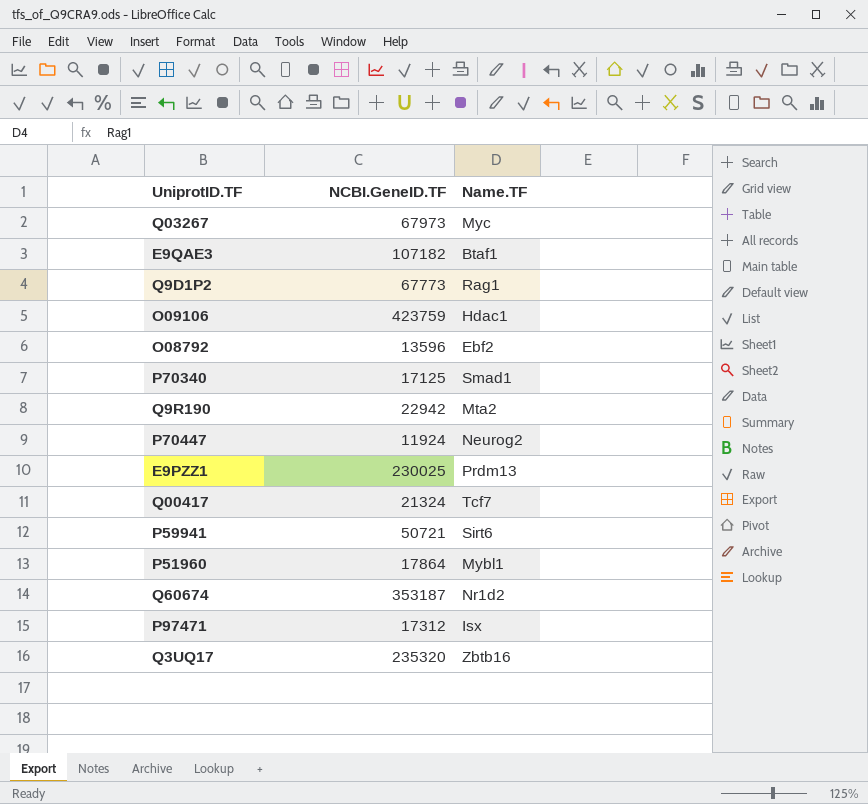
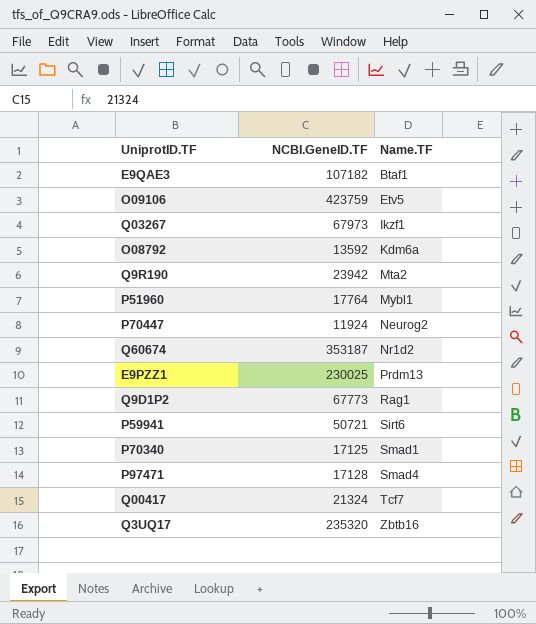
row order: none -> Name.TF ascending
O09106 | Name.TF: Hdac1 -> Etv5
Q03267 | Name.TF: Myc -> Ikzf1
O08792 | NCBI.GeneID.TF: 13596 -> 13592
O08792 | Name.TF: Ebf2 -> Kdm6a
Q9R190 | NCBI.GeneID.TF: 22942 -> 23942
P51960 | NCBI.GeneID.TF: 17864 -> 17764
P97471 | NCBI.GeneID.TF: 17312 -> 17128
P97471 | Name.TF: Isx -> Smad4

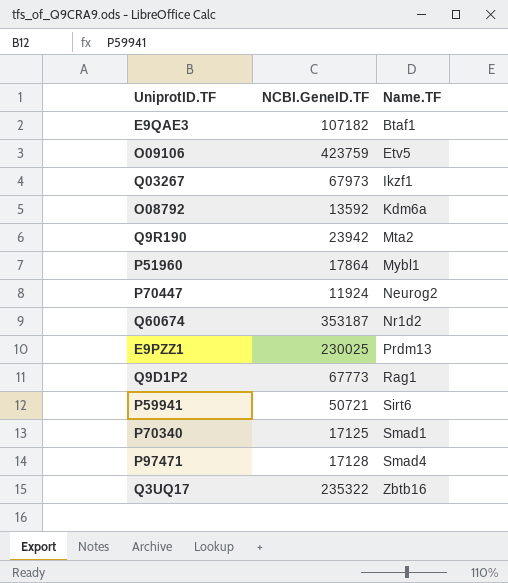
row Q00417: 21324 | Tcf7 -> none
P51960 | NCBI.GeneID.TF: 17764 -> 17864
Q3UQ17 | NCBI.GeneID.TF: 235320 -> 235322

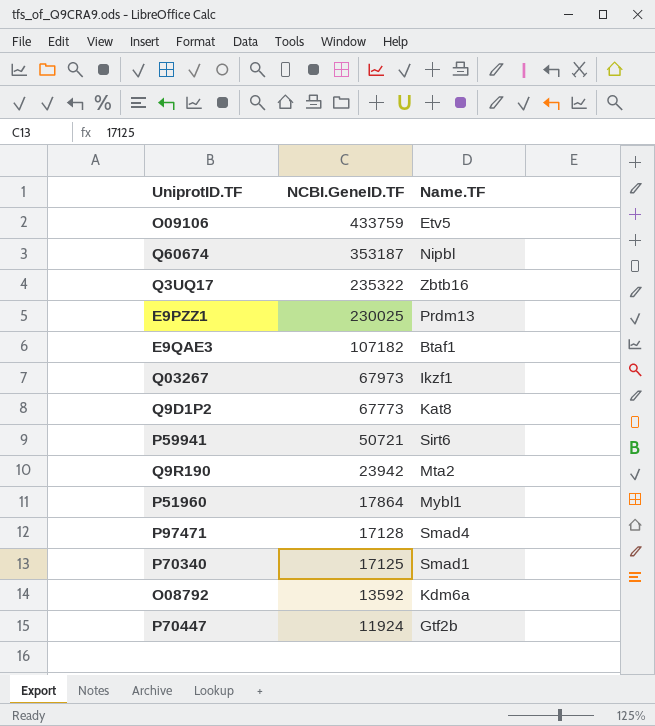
row order: Name.TF ascending -> NCBI.GeneID.TF descending
O09106 | NCBI.GeneID.TF: 423759 -> 433759
Q60674 | Name.TF: Nr1d2 -> Nipbl
Q9D1P2 | Name.TF: Rag1 -> Kat8
P70447 | Name.TF: Neurog2 -> Gtf2b

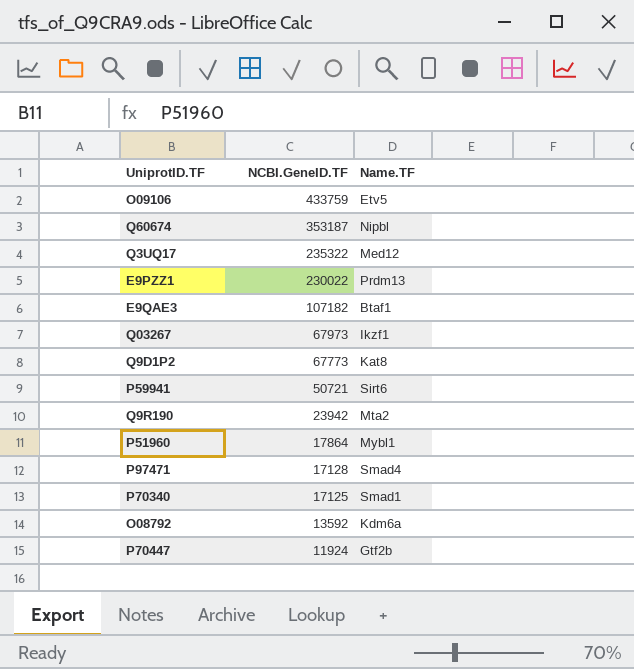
Q3UQ17 | Name.TF: Zbtb16 -> Med12
E9PZZ1 | NCBI.GeneID.TF: 230025 -> 230022

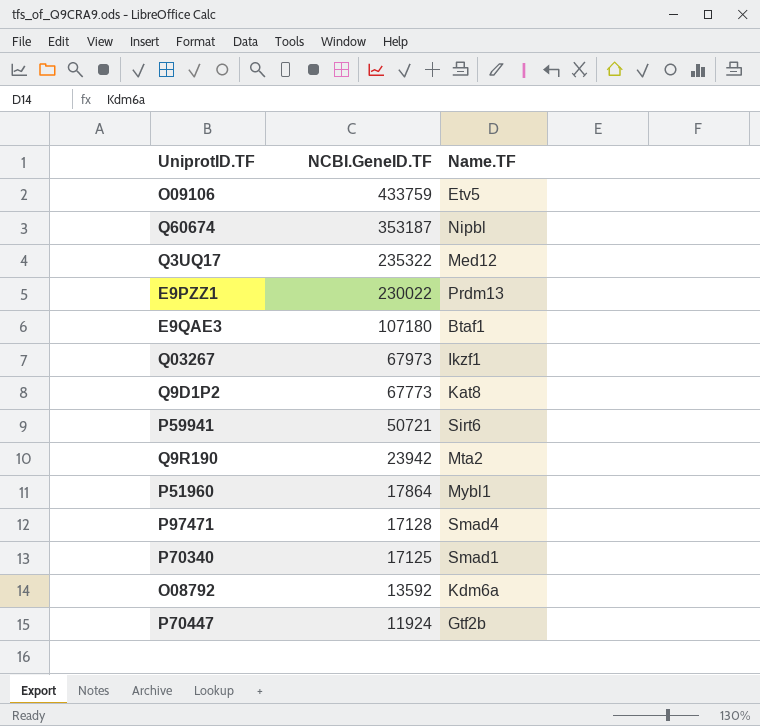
E9QAE3 | NCBI.GeneID.TF: 107182 -> 107180

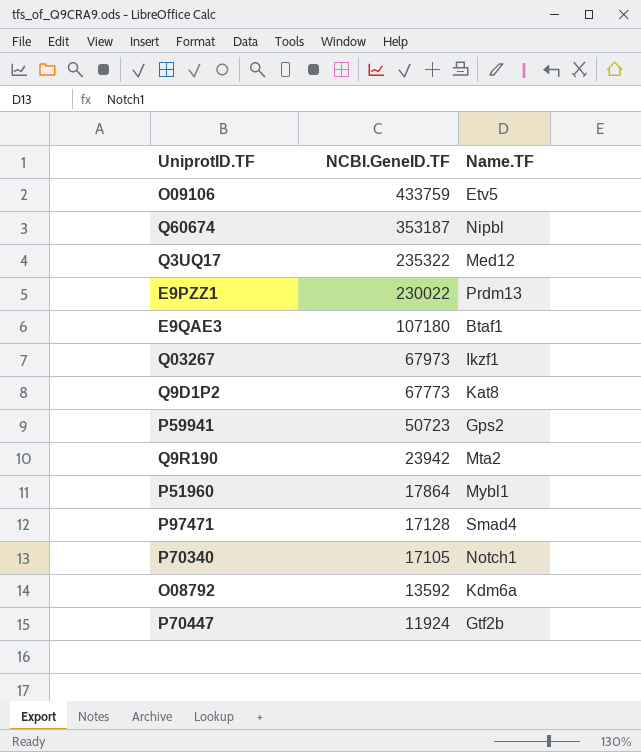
P59941 | NCBI.GeneID.TF: 50721 -> 50723
P59941 | Name.TF: Sirt6 -> Gps2
P70340 | NCBI.GeneID.TF: 17125 -> 17105
P70340 | Name.TF: Smad1 -> Notch1

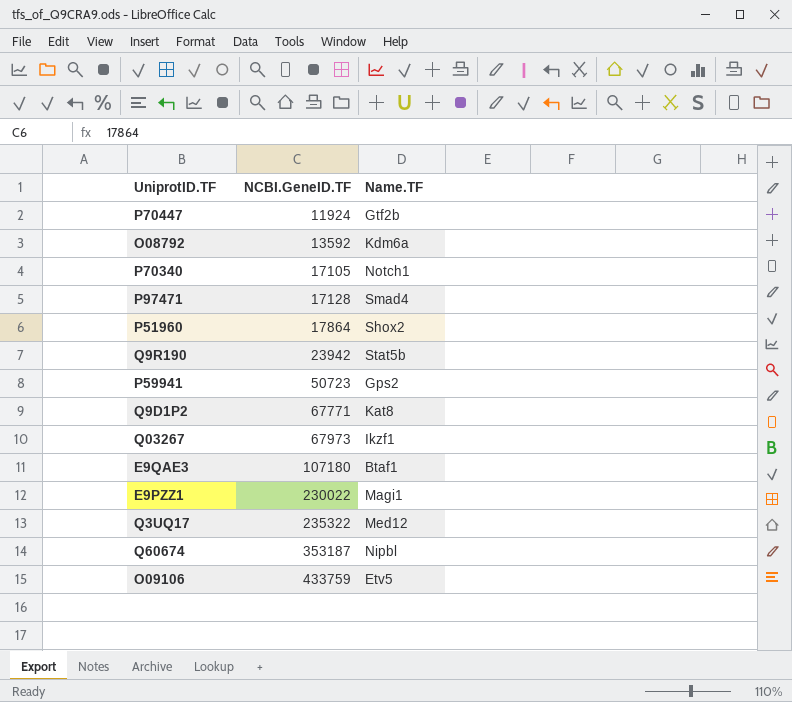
row order: NCBI.GeneID.TF descending -> NCBI.GeneID.TF ascending
P51960 | Name.TF: Mybl1 -> Shox2
Q9R190 | Name.TF: Mta2 -> Stat5b
Q9D1P2 | NCBI.GeneID.TF: 67773 -> 67771
E9PZZ1 | Name.TF: Prdm13 -> Magi1

